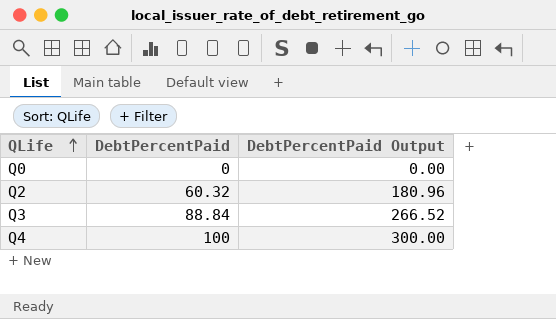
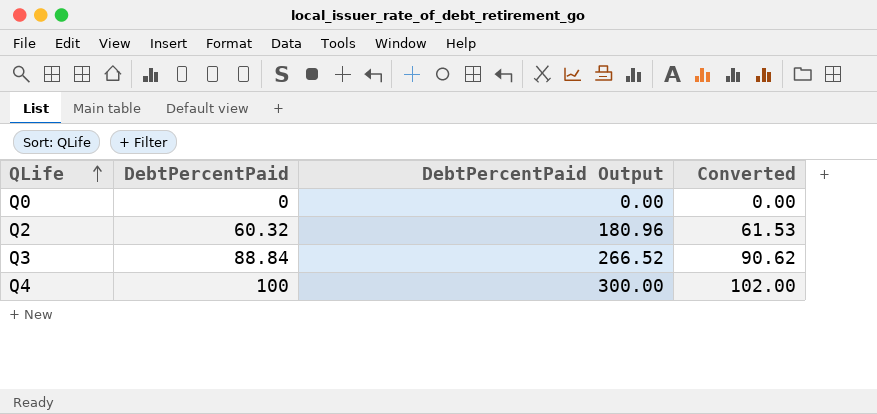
column Converted | formula: none -> [DebtPercentPaid] * 1.02

